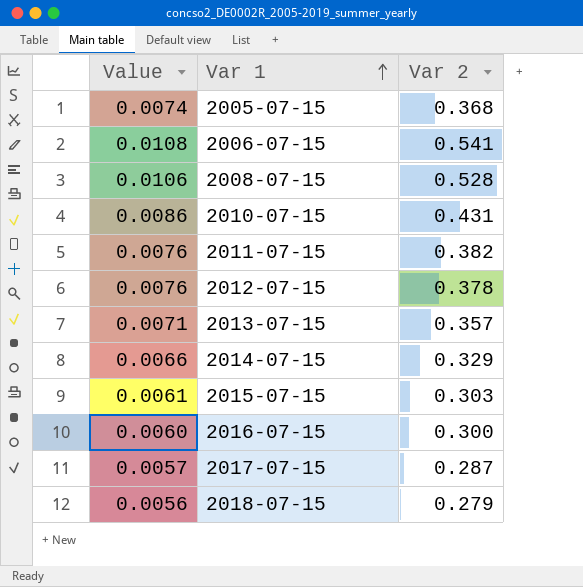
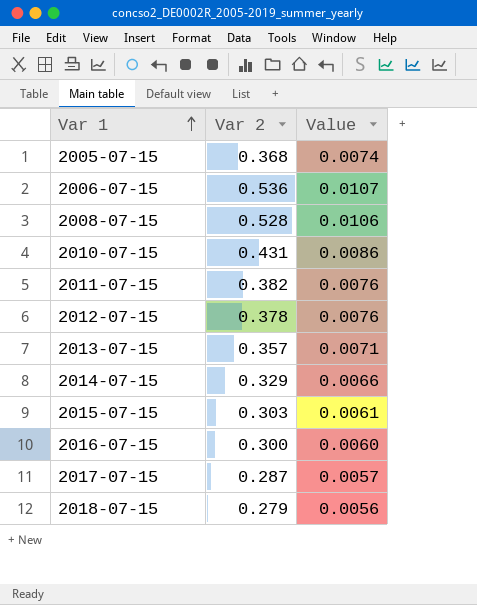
column Value | position: 1 -> 3
2006-07-15 | Var 2: 0.541 -> 0.536
2006-07-15 | Value: 0.0108 -> 0.0107

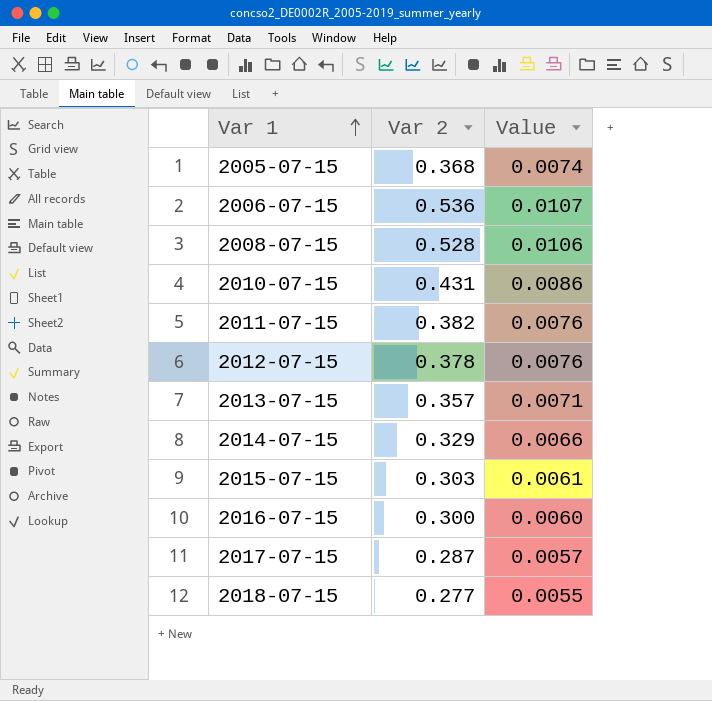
2018-07-15 | Var 2: 0.279 -> 0.277
2018-07-15 | Value: 0.0056 -> 0.0055

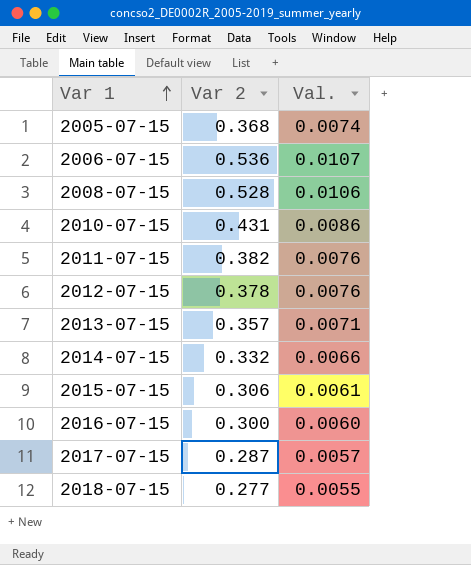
column name: Value -> Val.
2014-07-15 | Var 2: 0.329 -> 0.332
2015-07-15 | Var 2: 0.303 -> 0.306

